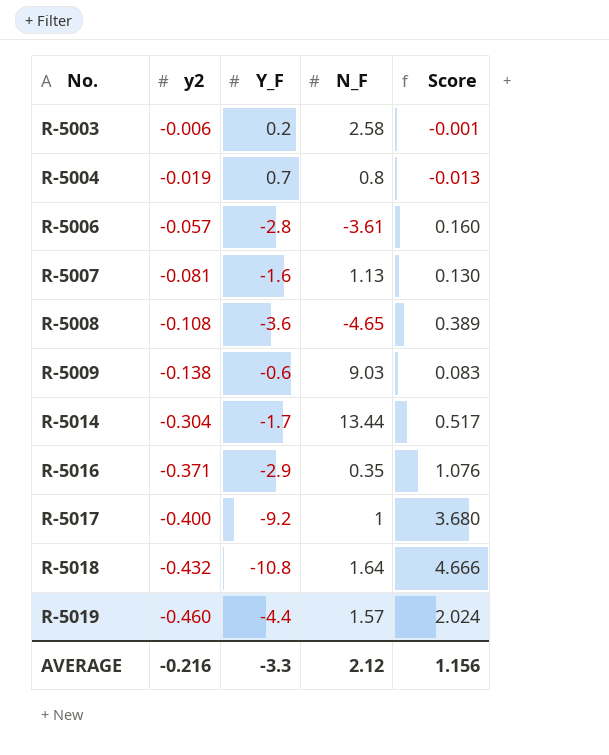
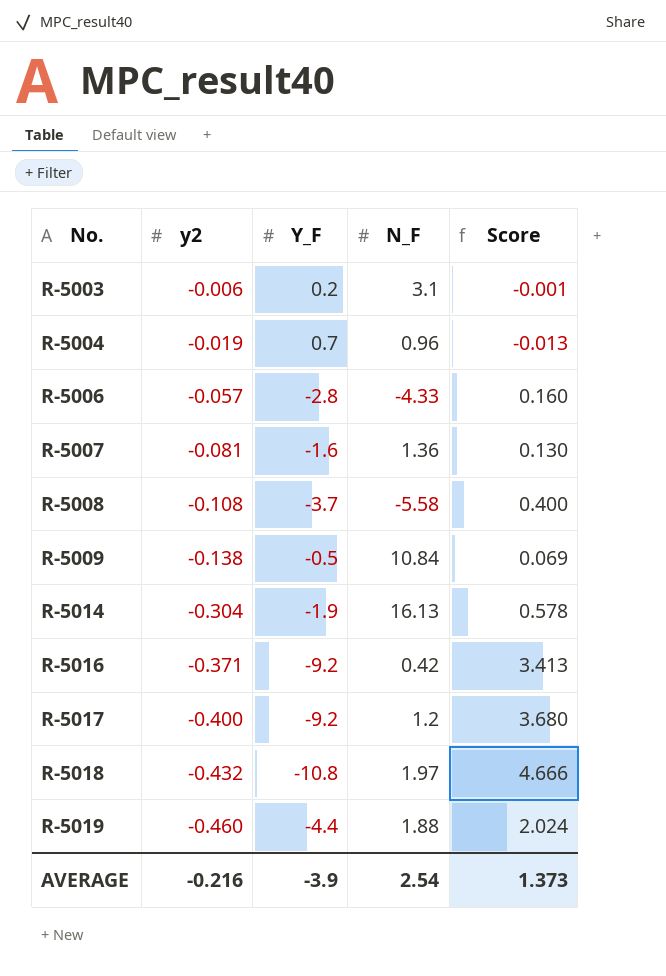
R-5003 | N_F: 2.58 -> 3.1
R-5004 | N_F: 0.8 -> 0.96
R-5006 | N_F: -3.61 -> -4.33
R-5007 | N_F: 1.13 -> 1.36
R-5008 | Y_F: -3.6 -> -3.7
R-5008 | N_F: -4.65 -> -5.58
R-5008 | Score: 0.389 -> 0.400
R-5009 | Y_F: -0.6 -> -0.5
R-5009 | N_F: 9.03 -> 10.84
R-5009 | Score: 0.083 -> 0.069
R-5014 | Y_F: -1.7 -> -1.9
R-5014 | N_F: 13.44 -> 16.13
R-5014 | Score: 0.517 -> 0.578
R-5016 | Y_F: -2.9 -> -9.2
R-5016 | N_F: 0.35 -> 0.42
R-5016 | Score: 1.076 -> 3.413
R-5017 | N_F: 1 -> 1.2
R-5018 | N_F: 1.64 -> 1.97
R-5019 | N_F: 1.57 -> 1.88
AVERAGE | Y_F: -3.3 -> -3.9
AVERAGE | N_F: 2.12 -> 2.54
AVERAGE | Score: 1.156 -> 1.373

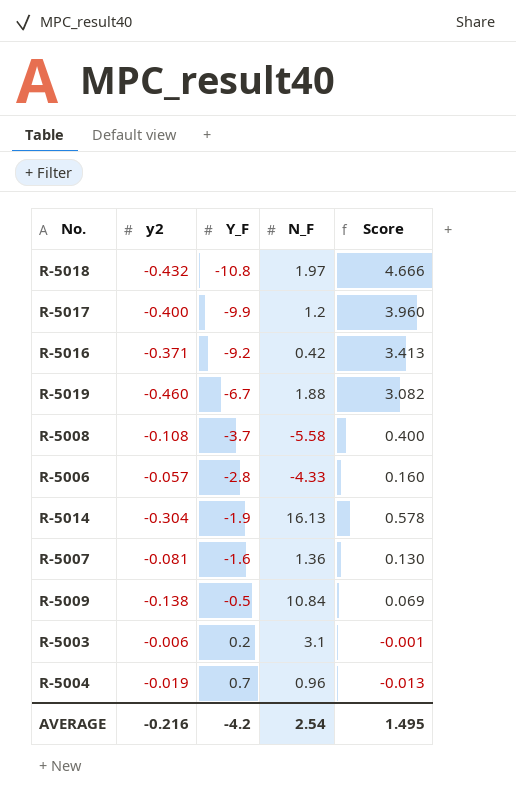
row order: No. ascending -> Y_F ascending
R-5017 | Y_F: -9.2 -> -9.9
R-5017 | Score: 3.680 -> 3.960
R-5019 | Y_F: -4.4 -> -6.7
R-5019 | Score: 2.024 -> 3.082
AVERAGE | Y_F: -3.9 -> -4.2
AVERAGE | Score: 1.373 -> 1.495

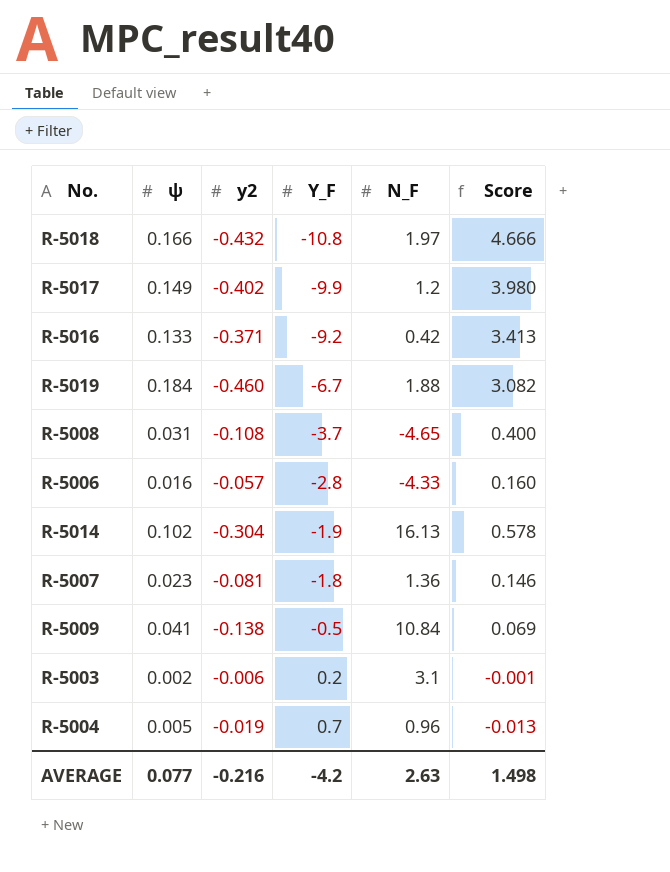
column ψ | position: none -> 2
R-5017 | y2: -0.400 -> -0.402
R-5017 | Score: 3.960 -> 3.980
R-5008 | N_F: -5.58 -> -4.65
R-5007 | Y_F: -1.6 -> -1.8
R-5007 | Score: 0.130 -> 0.146
AVERAGE | N_F: 2.54 -> 2.63
AVERAGE | Score: 1.495 -> 1.498

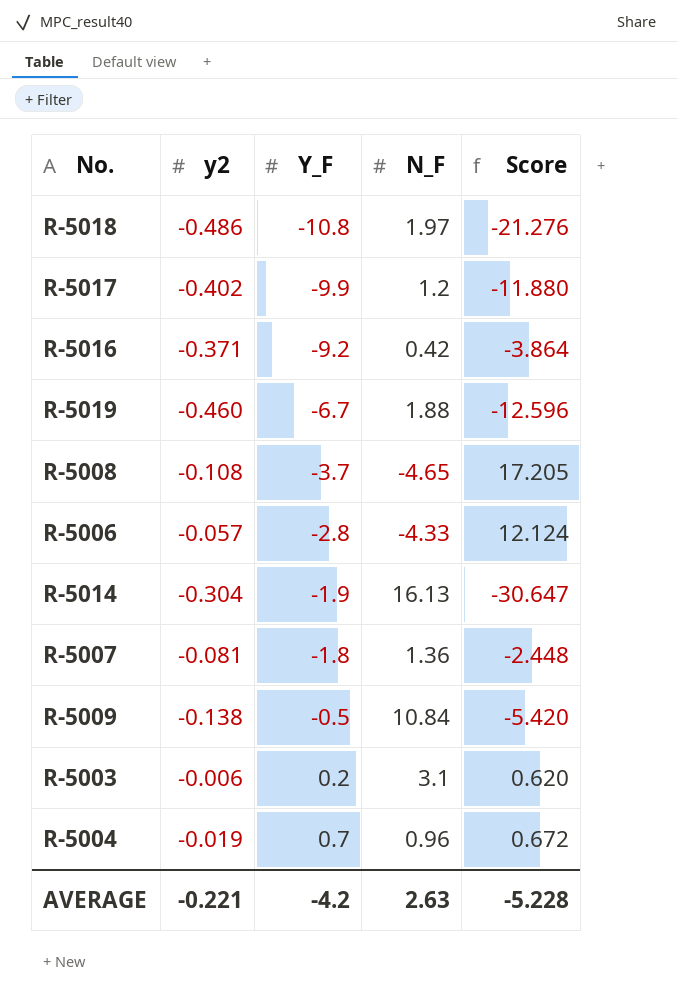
column ψ | position: 2 -> none
column Score | formula: [y2] * [Y_F] -> [Y_F] * [N_F]
R-5018 | y2: -0.432 -> -0.486
AVERAGE | y2: -0.216 -> -0.221
AVERAGE | Score: 1.498 -> -5.228

